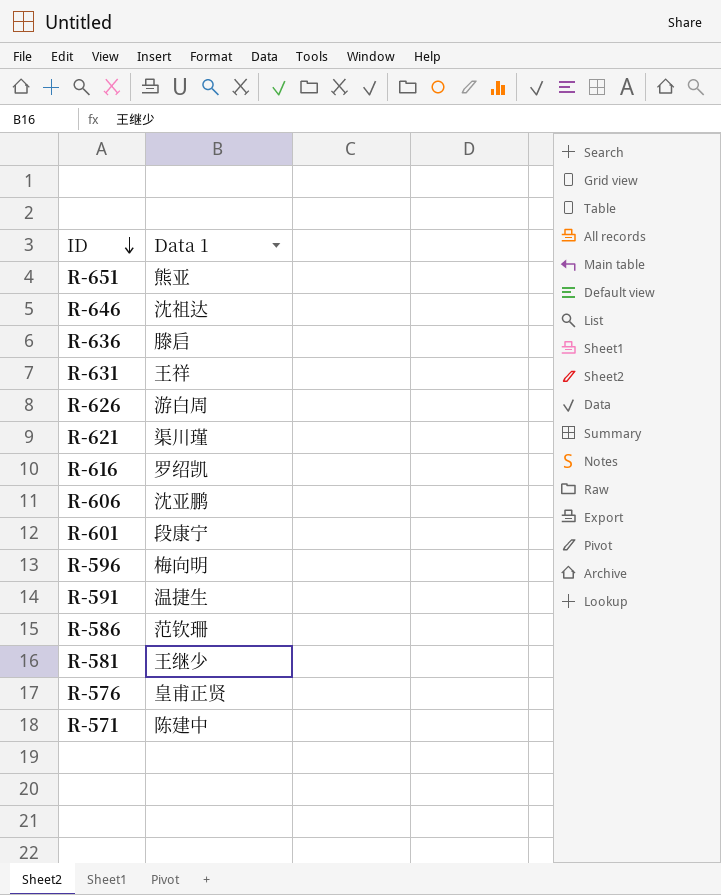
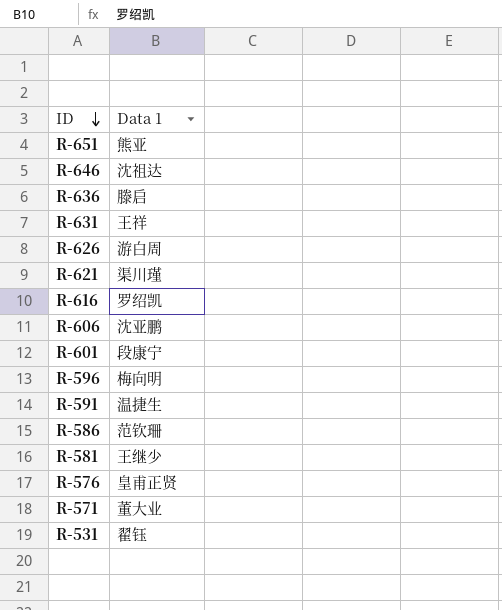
R-571 | Data 1: 陈建中 -> 董大业
row R-531: none -> 翟钰

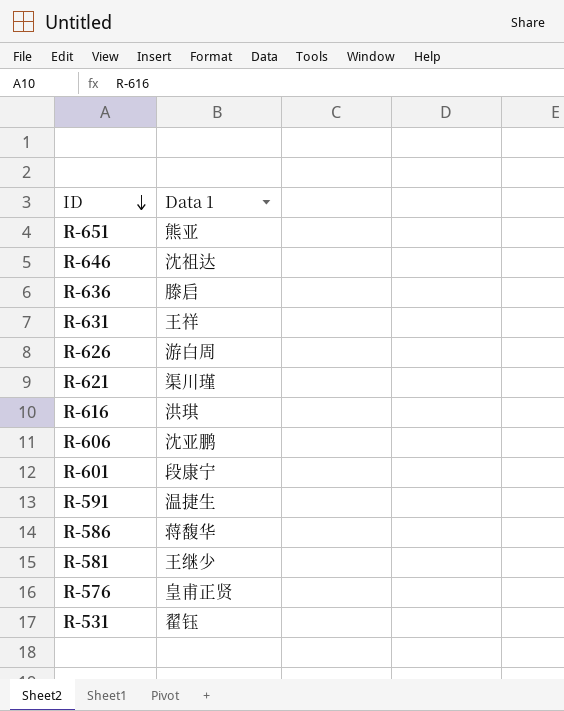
row R-596: 梅向明 -> none
row R-571: 董大业 -> none
R-616 | Data 1: 罗绍凯 -> 洪琪
R-586 | Data 1: 范钦珊 -> 蒋馥华

